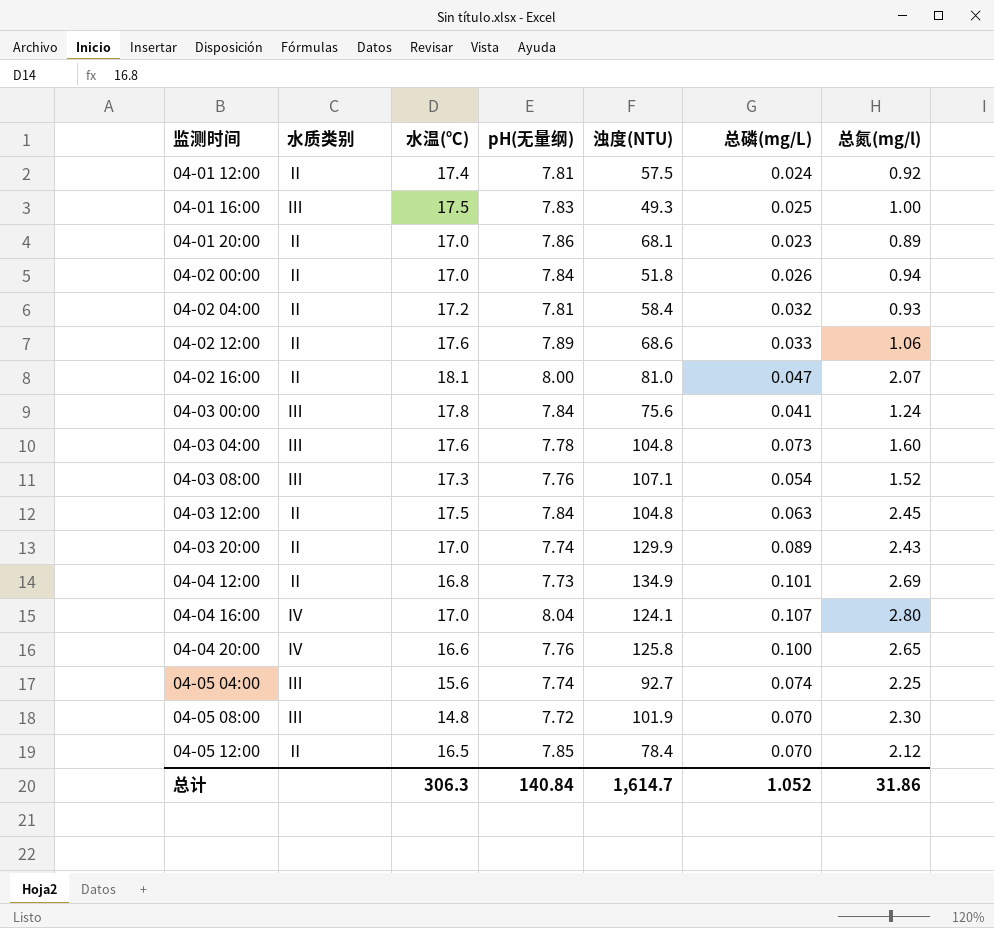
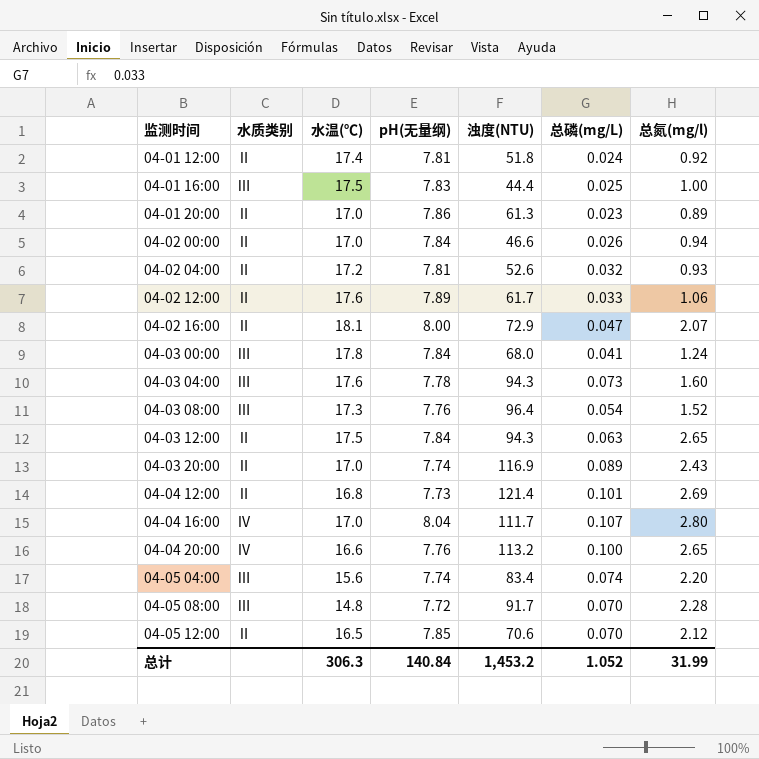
04-01 12:00 | 浊度(NTU): 57.5 -> 51.8
04-01 16:00 | 浊度(NTU): 49.3 -> 44.4
04-01 20:00 | 浊度(NTU): 68.1 -> 61.3
04-02 00:00 | 浊度(NTU): 51.8 -> 46.6
04-02 04:00 | 浊度(NTU): 58.4 -> 52.6
04-02 12:00 | 浊度(NTU): 68.6 -> 61.7
04-02 16:00 | 浊度(NTU): 81.0 -> 72.9
04-03 00:00 | 浊度(NTU): 75.6 -> 68.0
04-03 04:00 | 浊度(NTU): 104.8 -> 94.3
04-03 08:00 | 浊度(NTU): 107.1 -> 96.4
04-03 12:00 | 浊度(NTU): 104.8 -> 94.3
04-03 12:00 | 总氮(mg/l): 2.45 -> 2.65
04-03 20:00 | 浊度(NTU): 129.9 -> 116.9
04-04 12:00 | 浊度(NTU): 134.9 -> 121.4
04-04 16:00 | 浊度(NTU): 124.1 -> 111.7
04-04 20:00 | 浊度(NTU): 125.8 -> 113.2
04-05 04:00 | 浊度(NTU): 92.7 -> 83.4
04-05 04:00 | 总氮(mg/l): 2.25 -> 2.20
04-05 08:00 | 浊度(NTU): 101.9 -> 91.7
04-05 08:00 | 总氮(mg/l): 2.30 -> 2.28
04-05 12:00 | 浊度(NTU): 78.4 -> 70.6
总计 | 浊度(NTU): 1,614.7 -> 1,453.2
总计 | 总氮(mg/l): 31.86 -> 31.99

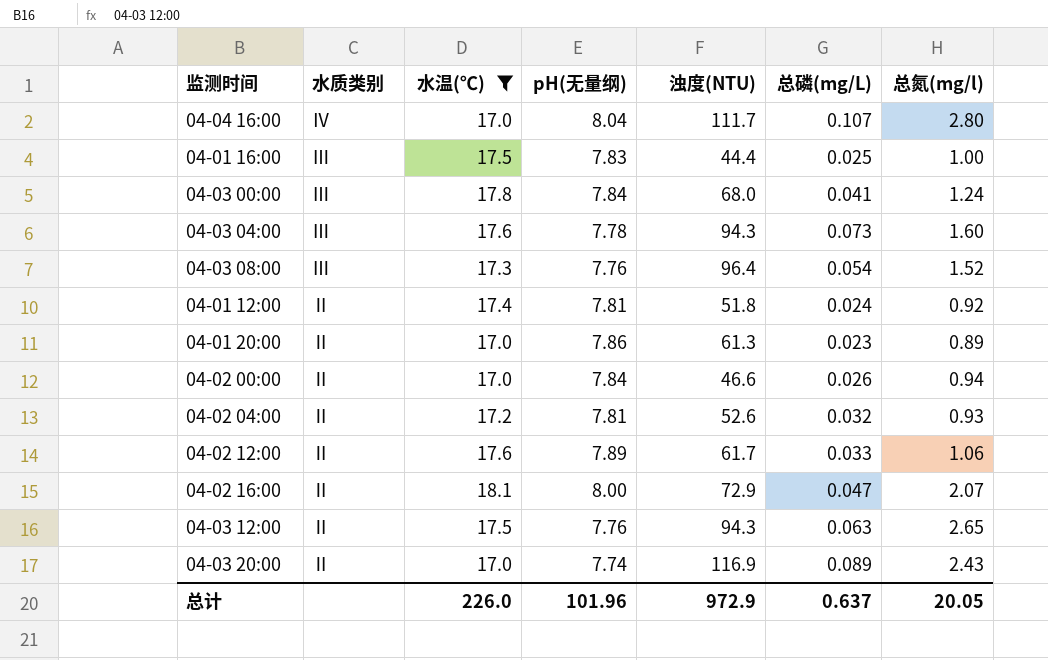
filter: none -> 水温(℃) >= 17.0
row order: 监测时间 ascending -> 水质类别 descending
04-03 12:00 | pH(无量纲): 7.84 -> 7.76
总计 | 水温(℃): 306.3 -> 226.0
总计 | pH(无量纲): 140.84 -> 101.96
总计 | 浊度(NTU): 1,453.2 -> 972.9
总计 | 总磷(mg/L): 1.052 -> 0.637
总计 | 总氮(mg/l): 31.99 -> 20.05

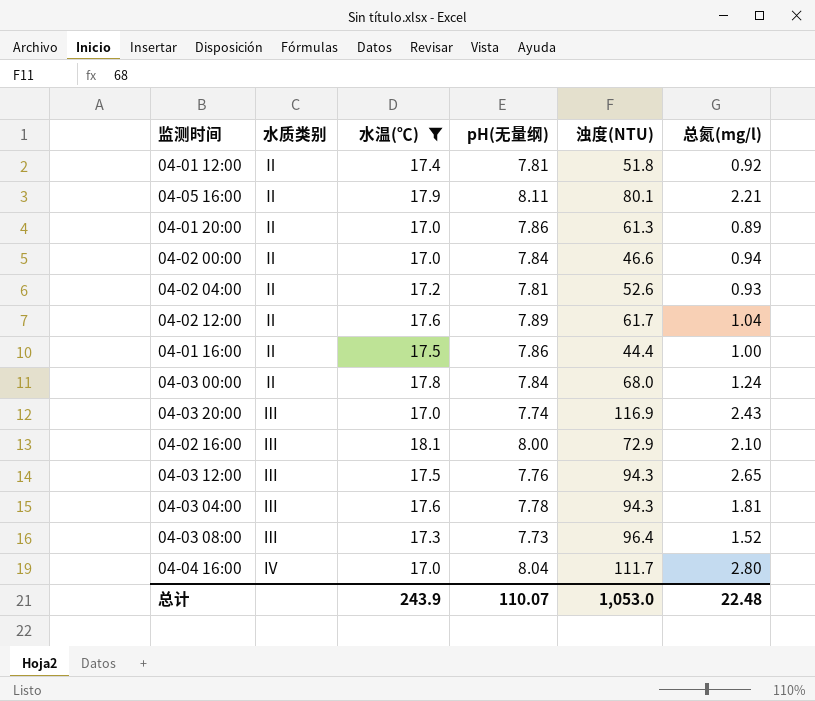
row order: 水质类别 descending -> 水质类别 ascending
column 总磷(mg/L) | position: 6 -> none
row 04-05 16:00: none -> Ⅱ | 17.9 | 8.11 | 80.1 | 2.21
04-02 12:00 | 总氮(mg/l): 1.06 -> 1.04
04-01 16:00 | 水质类别: Ⅲ -> Ⅱ
04-01 16:00 | pH(无量纲): 7.83 -> 7.86
04-03 00:00 | 水质类别: Ⅲ -> Ⅱ
04-03 20:00 | 水质类别: Ⅱ -> Ⅲ
04-02 16:00 | 水质类别: Ⅱ -> Ⅲ
04-02 16:00 | 总氮(mg/l): 2.07 -> 2.10
04-03 12:00 | 水质类别: Ⅱ -> Ⅲ
04-03 04:00 | 总氮(mg/l): 1.60 -> 1.81
04-03 08:00 | pH(无量纲): 7.76 -> 7.73
总计 | 水温(℃): 226.0 -> 243.9
总计 | pH(无量纲): 101.96 -> 110.07
总计 | 浊度(NTU): 972.9 -> 1,053.0
总计 | 总氮(mg/l): 20.05 -> 22.48

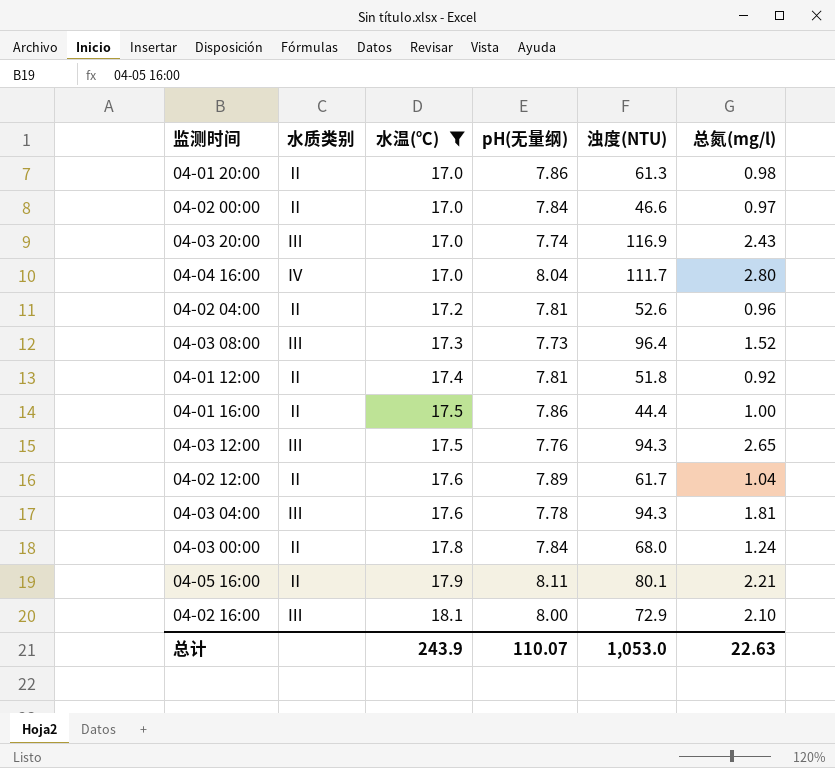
row order: 水质类别 ascending -> 水温(℃) ascending
04-01 20:00 | 总氮(mg/l): 0.89 -> 0.98
04-02 00:00 | 总氮(mg/l): 0.94 -> 0.97
04-02 04:00 | 总氮(mg/l): 0.93 -> 0.96
总计 | 总氮(mg/l): 22.48 -> 22.63

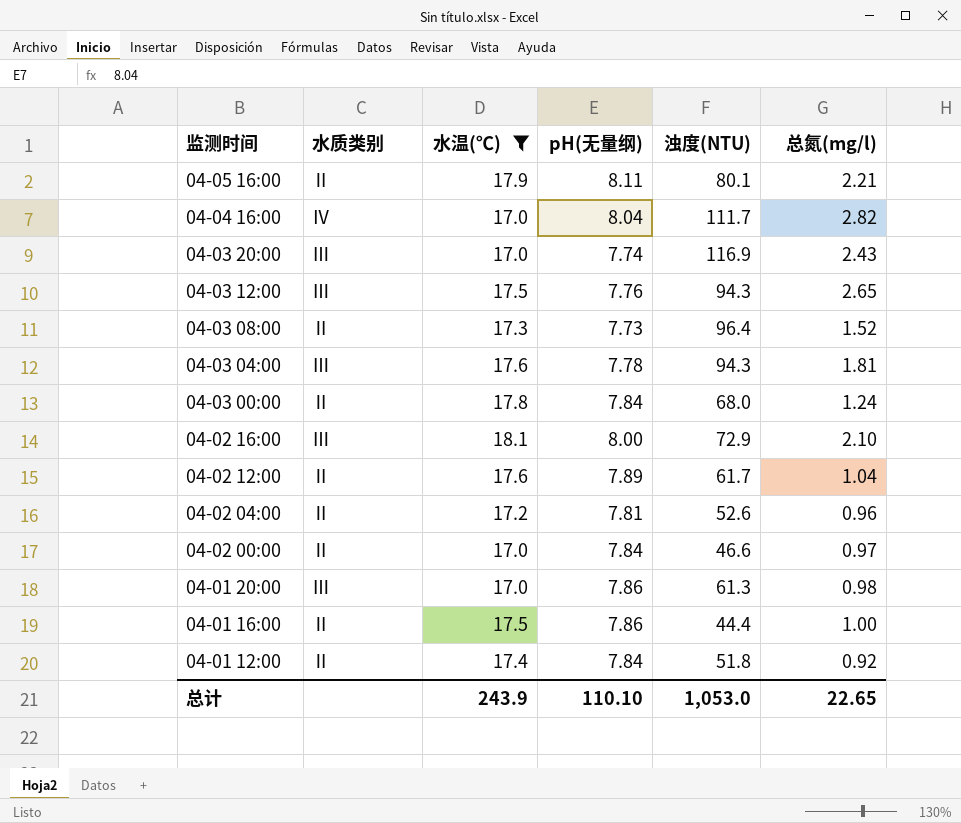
row order: 水温(℃) ascending -> 监测时间 descending
04-04 16:00 | 总氮(mg/l): 2.80 -> 2.82
04-03 08:00 | 水质类别: Ⅲ -> Ⅱ
04-01 20:00 | 水质类别: Ⅱ -> Ⅲ
04-01 12:00 | pH(无量纲): 7.81 -> 7.84
总计 | pH(无量纲): 110.07 -> 110.10
总计 | 总氮(mg/l): 22.63 -> 22.65

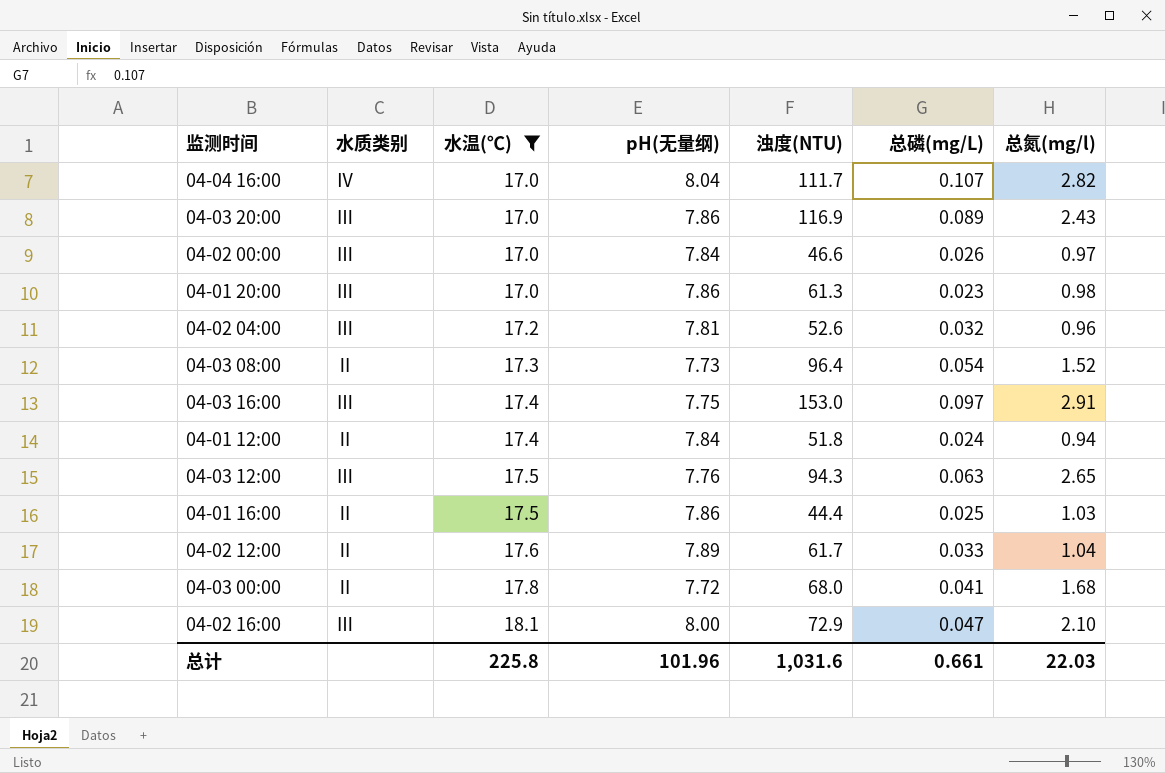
row order: 监测时间 descending -> 水温(℃) ascending
column 总磷(mg/L) | position: none -> 6
row 04-05 16:00: Ⅱ | 17.9 | 8.11 | 80.1 | 2.21 -> none
row 04-03 04:00: Ⅲ | 17.6 | 7.78 | 94.3 | 1.81 -> none
04-03 20:00 | pH(无量纲): 7.74 -> 7.86
04-02 00:00 | 水质类别: Ⅱ -> Ⅲ
04-02 04:00 | 水质类别: Ⅱ -> Ⅲ
row 04-03 16:00: none -> Ⅲ | 17.4 | 7.75 | 153.0 | 0.097 | 2.91
04-01 12:00 | 总氮(mg/l): 0.92 -> 0.94
04-01 16:00 | 总氮(mg/l): 1.00 -> 1.03
04-03 00:00 | pH(无量纲): 7.84 -> 7.72
04-03 00:00 | 总氮(mg/l): 1.24 -> 1.68
总计 | 水温(℃): 243.9 -> 225.8
总计 | pH(无量纲): 110.10 -> 101.96
总计 | 浊度(NTU): 1,053.0 -> 1,031.6
总计 | 总氮(mg/l): 22.65 -> 22.03

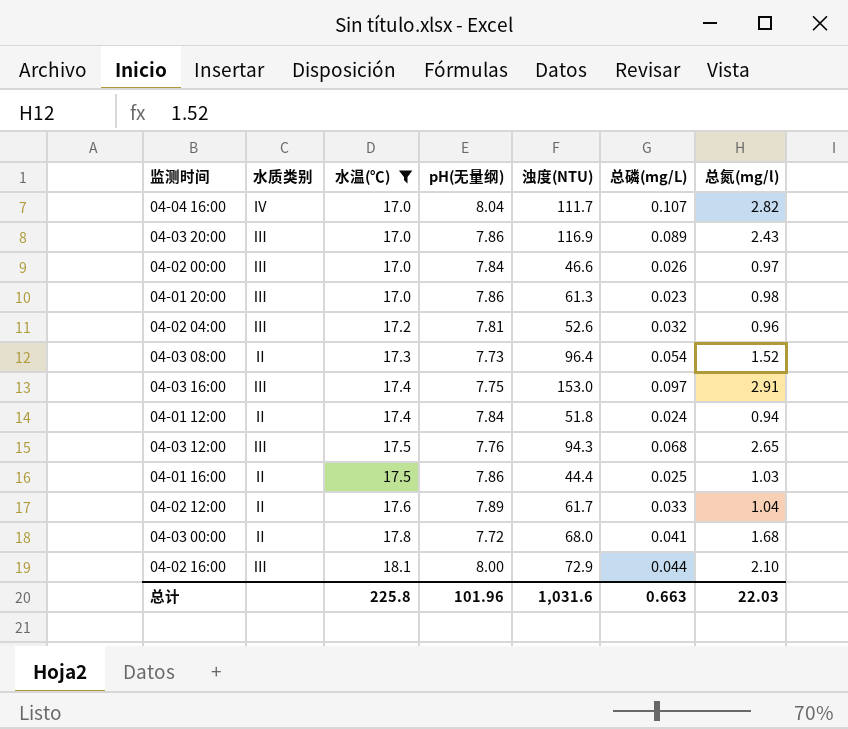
04-03 12:00 | 总磷(mg/L): 0.063 -> 0.068
04-02 16:00 | 总磷(mg/L): 0.047 -> 0.044
总计 | 总磷(mg/L): 0.661 -> 0.663

